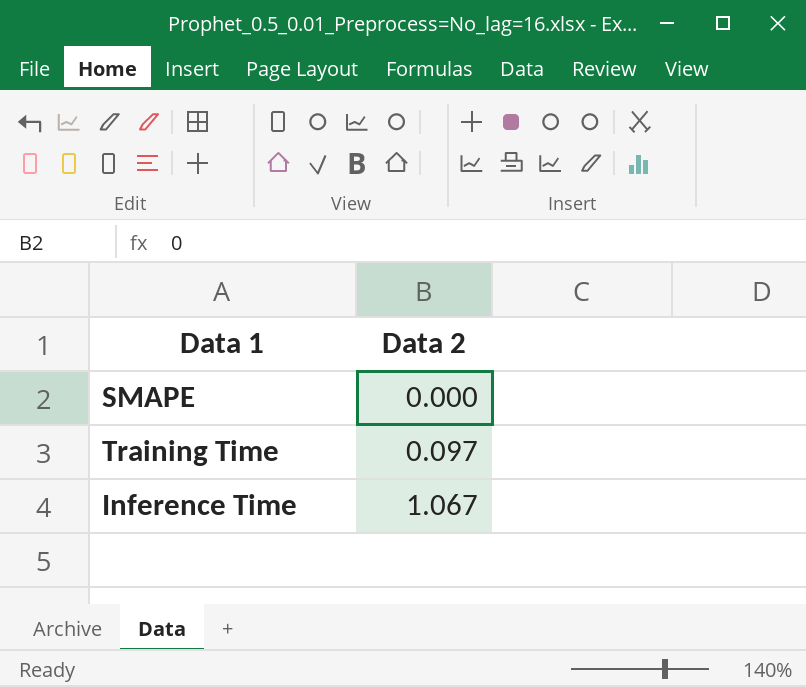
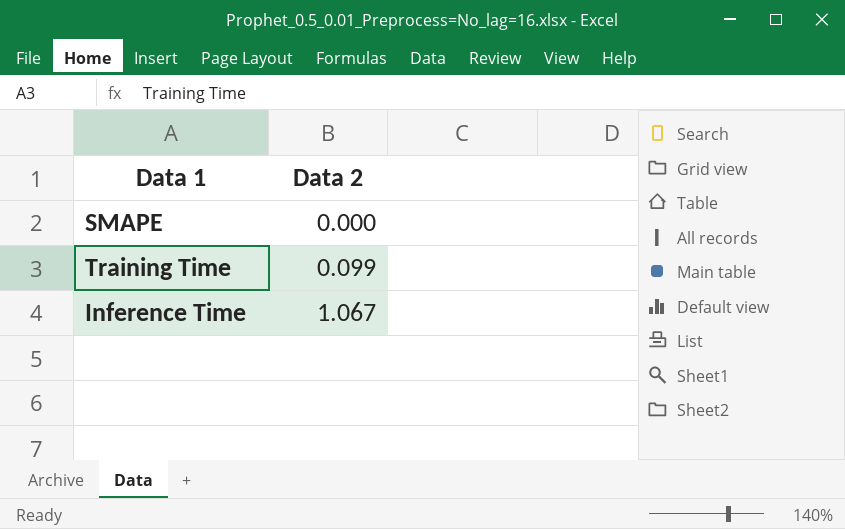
Training Time | Data 2: 0.097 -> 0.099

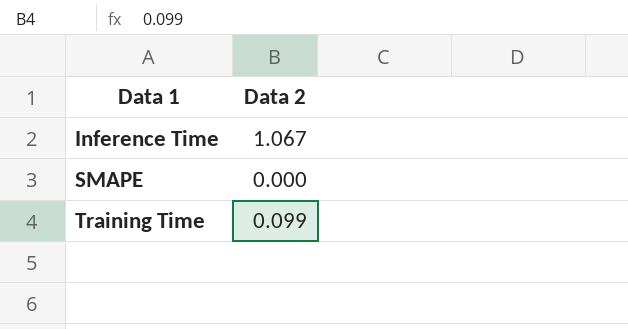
row order: Data 2 ascending -> Data 1 ascending

